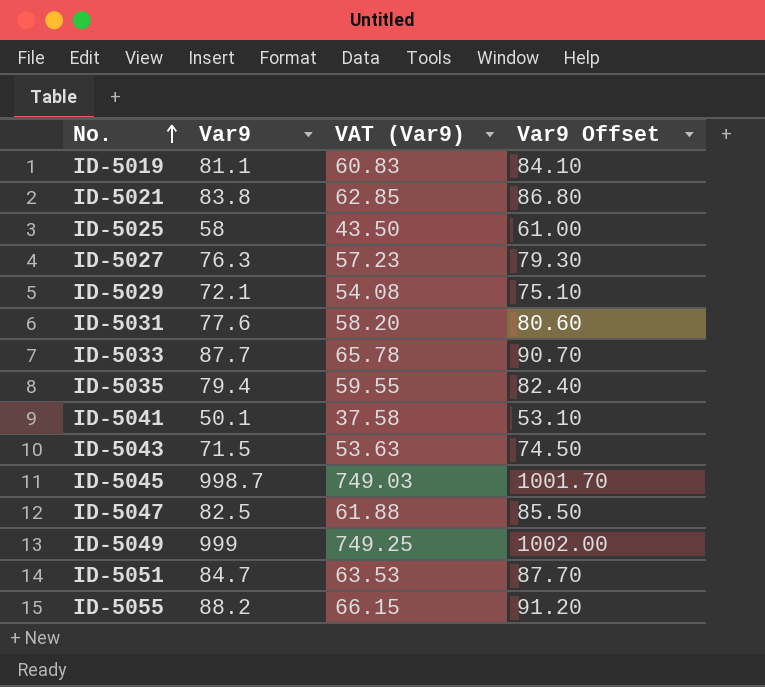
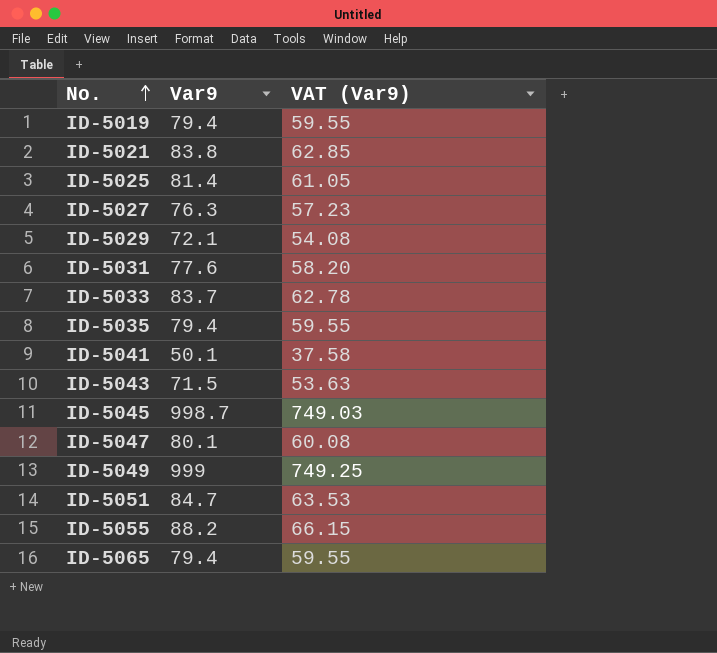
column Var9 Offset | formula: [Var9] + 3 -> none
ID-5019 | Var9: 81.1 -> 79.4
ID-5019 | VAT (Var9): 60.83 -> 59.55
ID-5025 | Var9: 58 -> 81.4
ID-5025 | VAT (Var9): 43.50 -> 61.05
ID-5033 | Var9: 87.7 -> 83.7
ID-5033 | VAT (Var9): 65.78 -> 62.78
ID-5047 | Var9: 82.5 -> 80.1
ID-5047 | VAT (Var9): 61.88 -> 60.08
row ID-5065: none -> 79.4 | 59.55

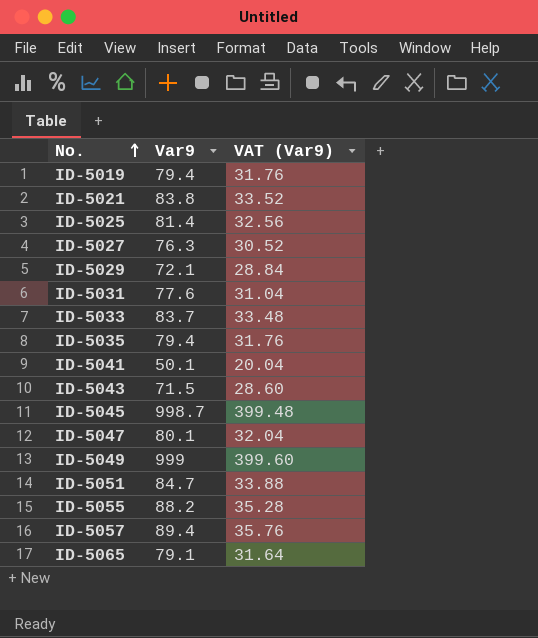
column VAT (Var9) | formula: [Var9] * 0.75 -> [Var9] * 0.4
row ID-5057: none -> 89.4 | 35.76
ID-5065 | Var9: 79.4 -> 79.1

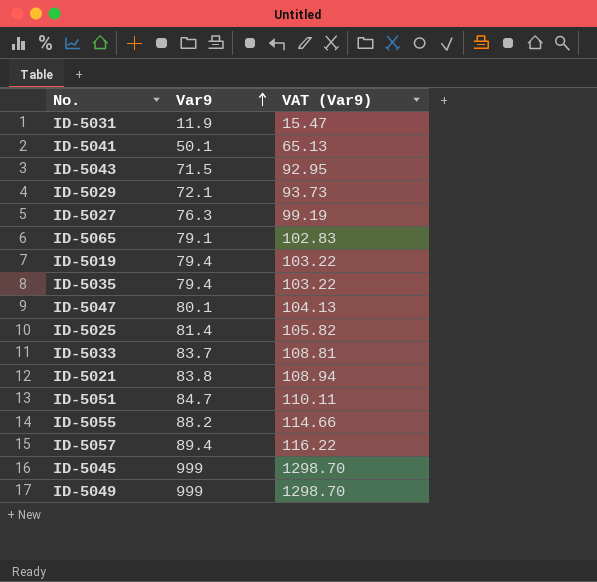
row order: No. ascending -> Var9 ascending
column VAT (Var9) | formula: [Var9] * 0.4 -> [Var9] * 1.3
ID-5031 | Var9: 77.6 -> 11.9
ID-5045 | Var9: 998.7 -> 999

